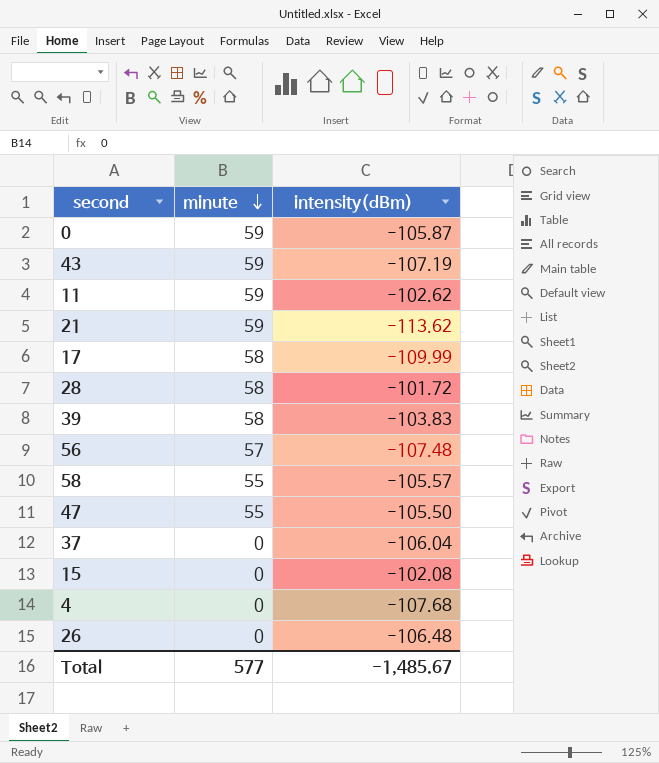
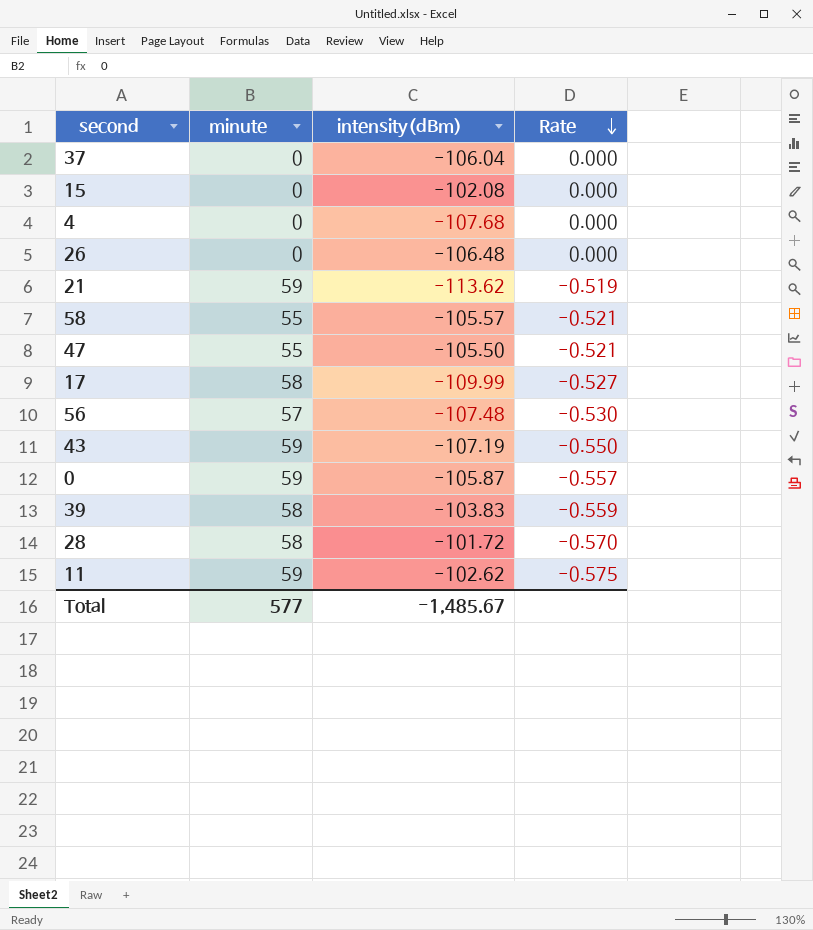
row order: minute descending -> Rate descending
column Rate | formula: none -> [minute] / [intensity(dBm)]

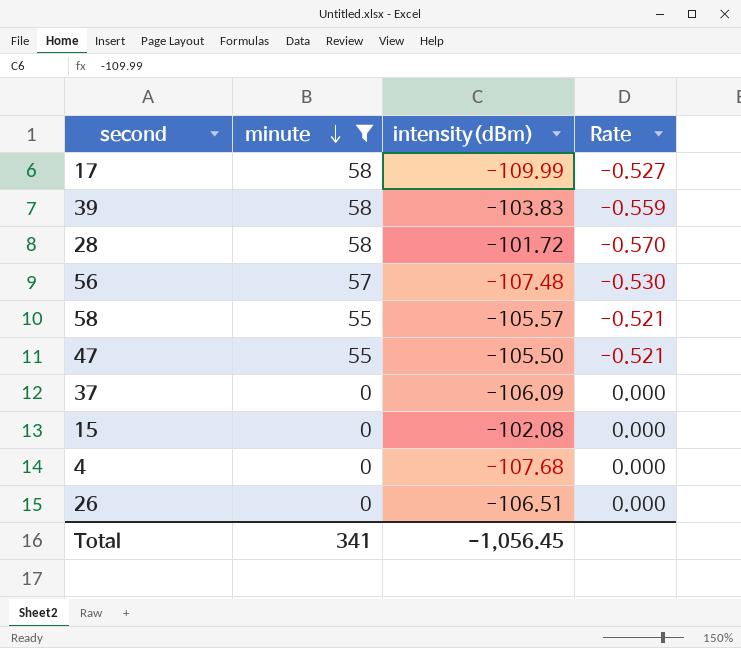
filter: none -> minute != 59
row order: Rate descending -> minute descending
37 | intensity(dBm): -106.04 -> -106.09
26 | intensity(dBm): -106.48 -> -106.51
Total | minute: 577 -> 341
Total | intensity(dBm): -1,485.67 -> -1,056.45

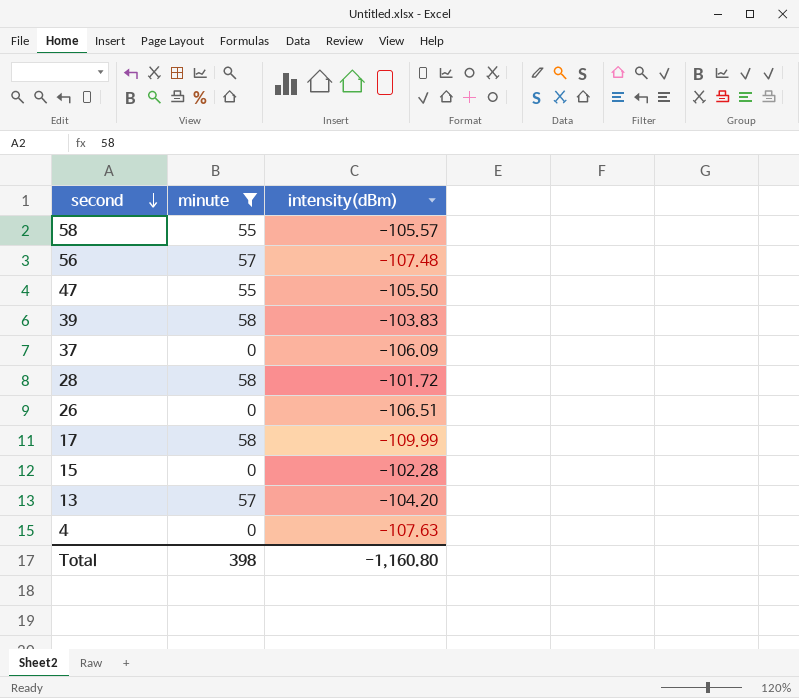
row order: minute descending -> second descending
column Rate | formula: [minute] / [intensity(dBm)] -> none
15 | intensity(dBm): -102.08 -> -102.28
row 13: none -> 57 | -104.20
4 | intensity(dBm): -107.68 -> -107.63
Total | minute: 341 -> 398
Total | intensity(dBm): -1,056.45 -> -1,160.80

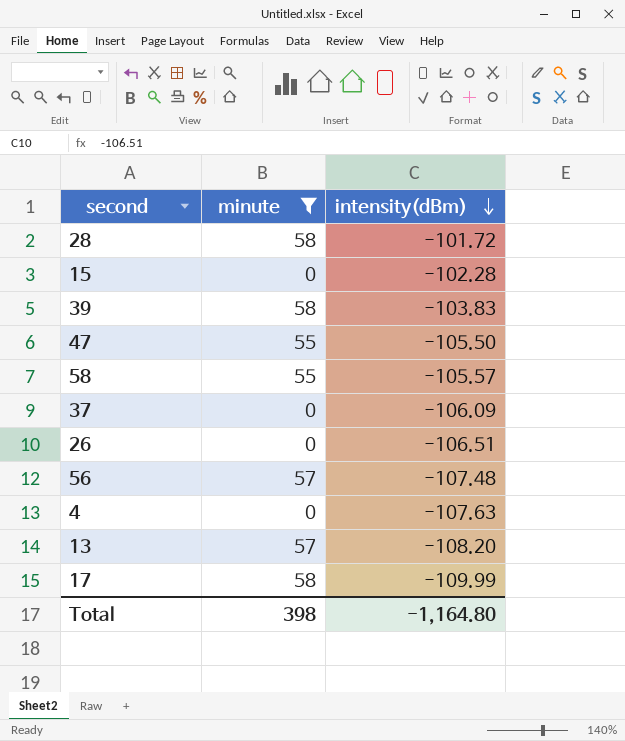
row order: second descending -> intensity(dBm) descending
13 | intensity(dBm): -104.20 -> -108.20
Total | intensity(dBm): -1,160.80 -> -1,164.80

